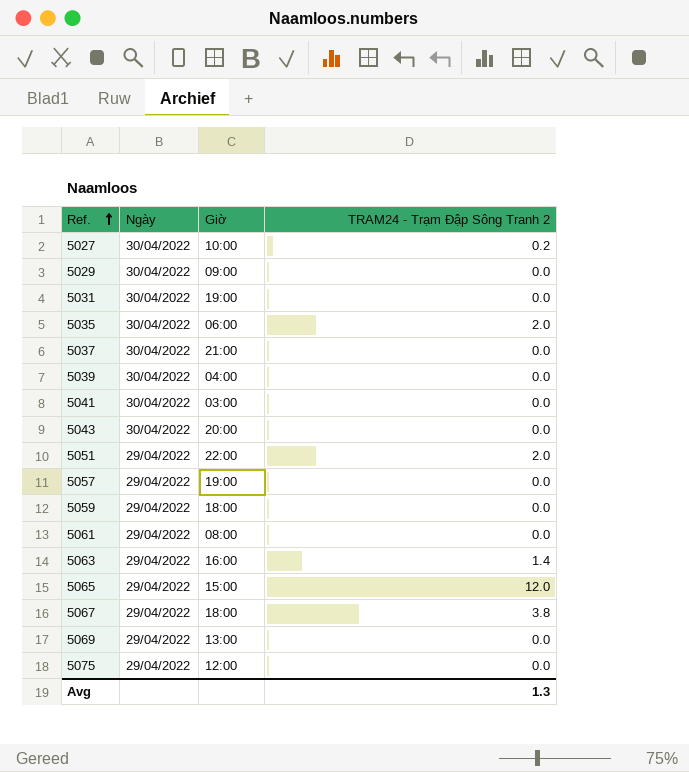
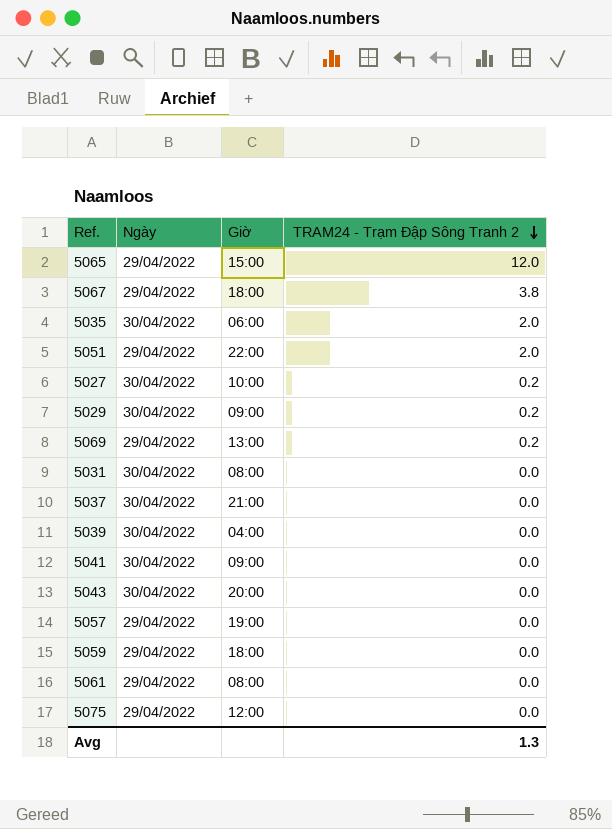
row order: Ref. ascending -> TRAM24 - Trạm Đập Sông Tranh 2 descending
row 5063: 29/04/2022 | 16:00 | 1.4 -> none
5029 | TRAM24 - Trạm Đập Sông Tranh 2: 0.0 -> 0.2
5069 | TRAM24 - Trạm Đập Sông Tranh 2: 0.0 -> 0.2
5031 | Giờ: 19:00 -> 08:00
5041 | Giờ: 03:00 -> 09:00

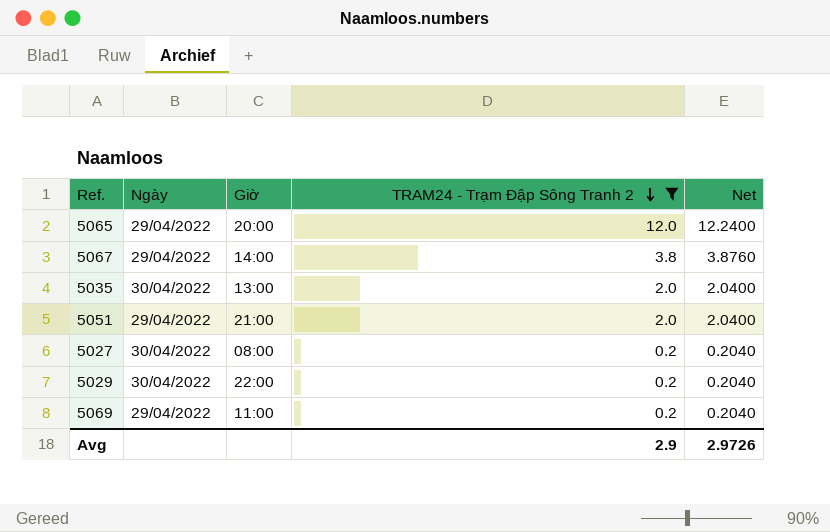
filter: none -> TRAM24 - Trạm Đập Sông Tranh 2 != 0.0
column Net | formula: none -> [TRAM24 - Trạm Đập Sông Tranh 2] * 1.02
5065 | Giờ: 15:00 -> 20:00
5067 | Giờ: 18:00 -> 14:00
5035 | Giờ: 06:00 -> 13:00
5051 | Giờ: 22:00 -> 21:00
5027 | Giờ: 10:00 -> 08:00
5029 | Giờ: 09:00 -> 22:00
5069 | Giờ: 13:00 -> 11:00
Avg | TRAM24 - Trạm Đập Sông Tranh 2: 1.3 -> 2.9

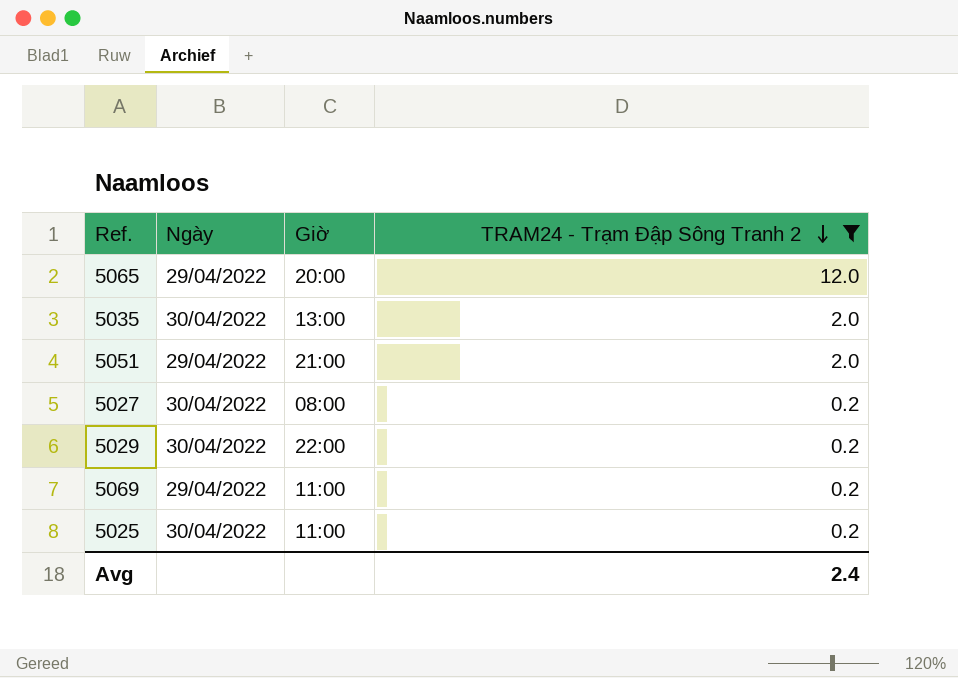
column Net | formula: [TRAM24 - Trạm Đập Sông Tranh 2] * 1.02 -> none
row 5067: 29/04/2022 | 14:00 | 3.8 | 3.8760 -> none
row 5025: none -> 30/04/2022 | 11:00 | 0.2
Avg | TRAM24 - Trạm Đập Sông Tranh 2: 2.9 -> 2.4

